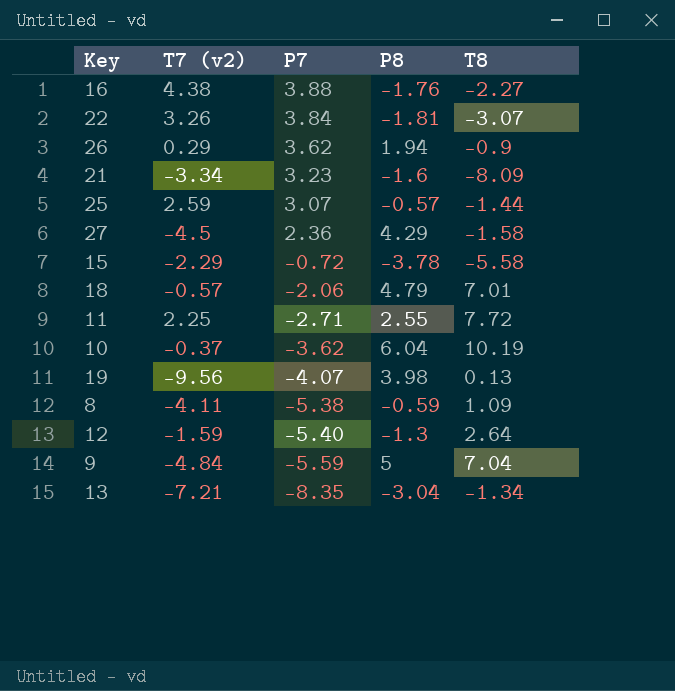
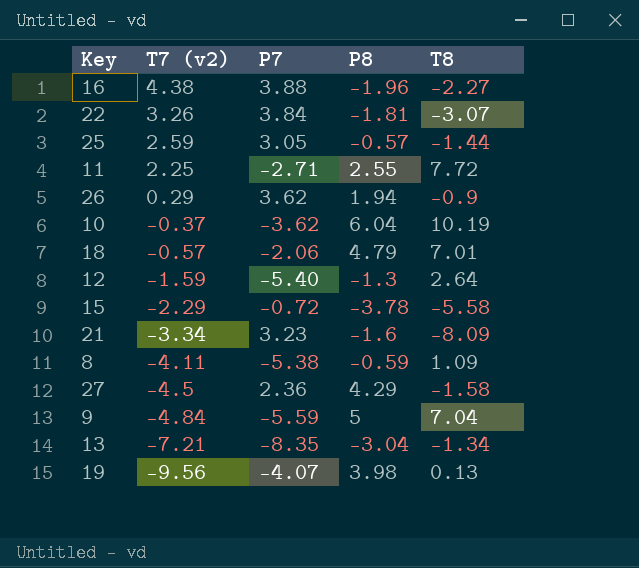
row order: P7 descending -> T7 (v2) descending
16 | P8: -1.76 -> -1.96
25 | P7: 3.07 -> 3.05

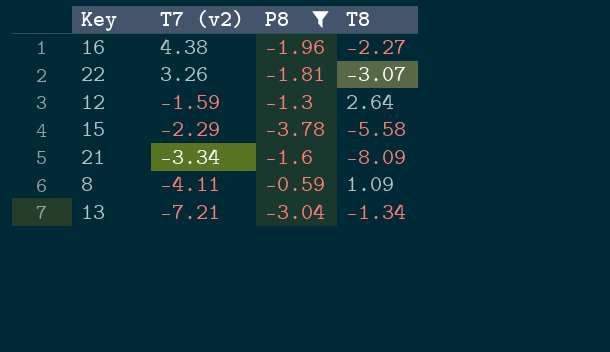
filter: none -> P8 <= -0.59
column P7 | position: 3 -> none

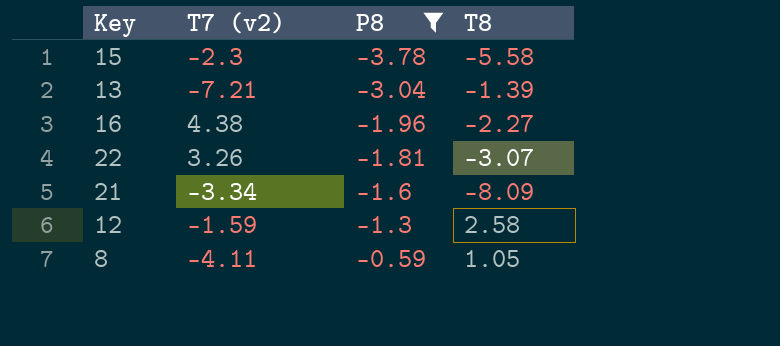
row order: T7 (v2) descending -> P8 ascending
15 | T7 (v2): -2.29 -> -2.3
13 | T8: -1.34 -> -1.39
12 | T8: 2.64 -> 2.58
8 | T8: 1.09 -> 1.05

